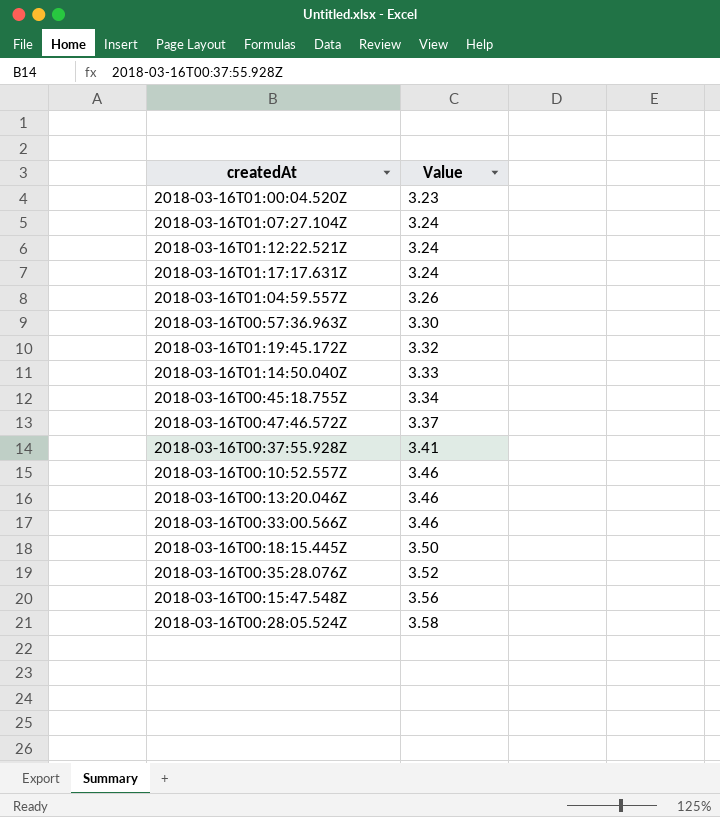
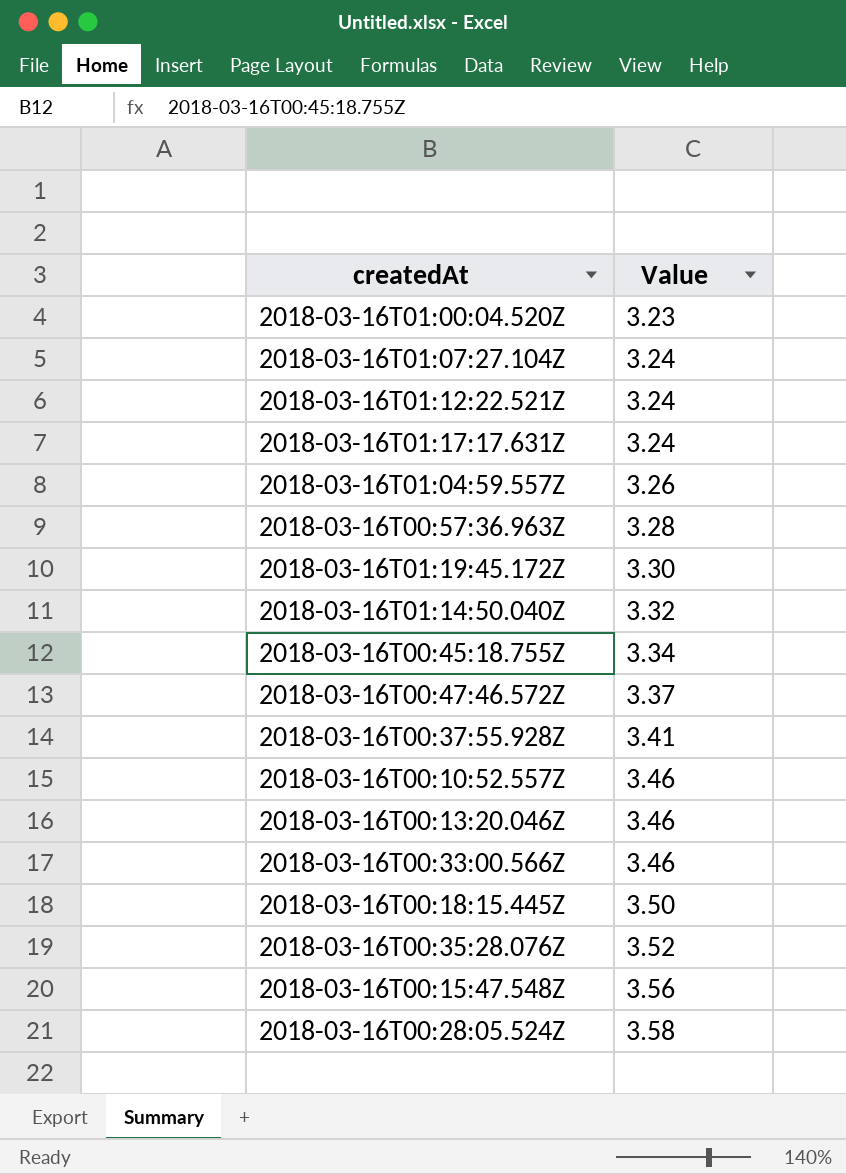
2018-03-16T00:57:36.963Z | Value: 3.30 -> 3.28
2018-03-16T01:19:45.172Z | Value: 3.32 -> 3.30
2018-03-16T01:14:50.040Z | Value: 3.33 -> 3.32

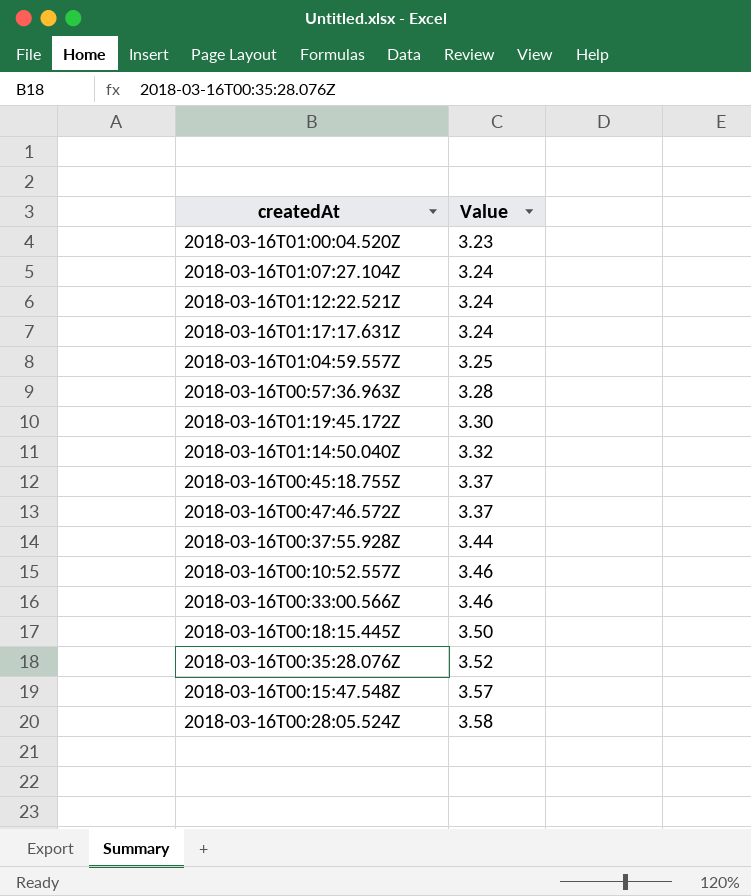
row 2018-03-16T00:13:20.046Z: 3.46 -> none
2018-03-16T01:04:59.557Z | Value: 3.26 -> 3.25
2018-03-16T00:45:18.755Z | Value: 3.34 -> 3.37
2018-03-16T00:37:55.928Z | Value: 3.41 -> 3.44
2018-03-16T00:15:47.548Z | Value: 3.56 -> 3.57

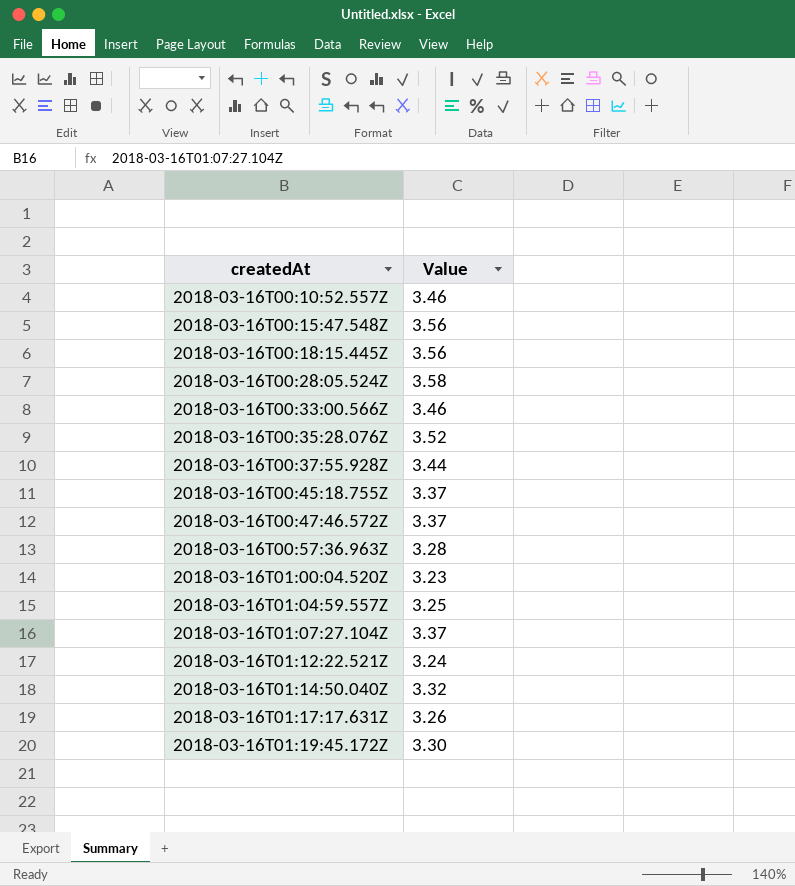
row order: Value ascending -> createdAt ascending
2018-03-16T00:15:47.548Z | Value: 3.57 -> 3.56
2018-03-16T00:18:15.445Z | Value: 3.50 -> 3.56
2018-03-16T01:07:27.104Z | Value: 3.24 -> 3.37
2018-03-16T01:17:17.631Z | Value: 3.24 -> 3.26

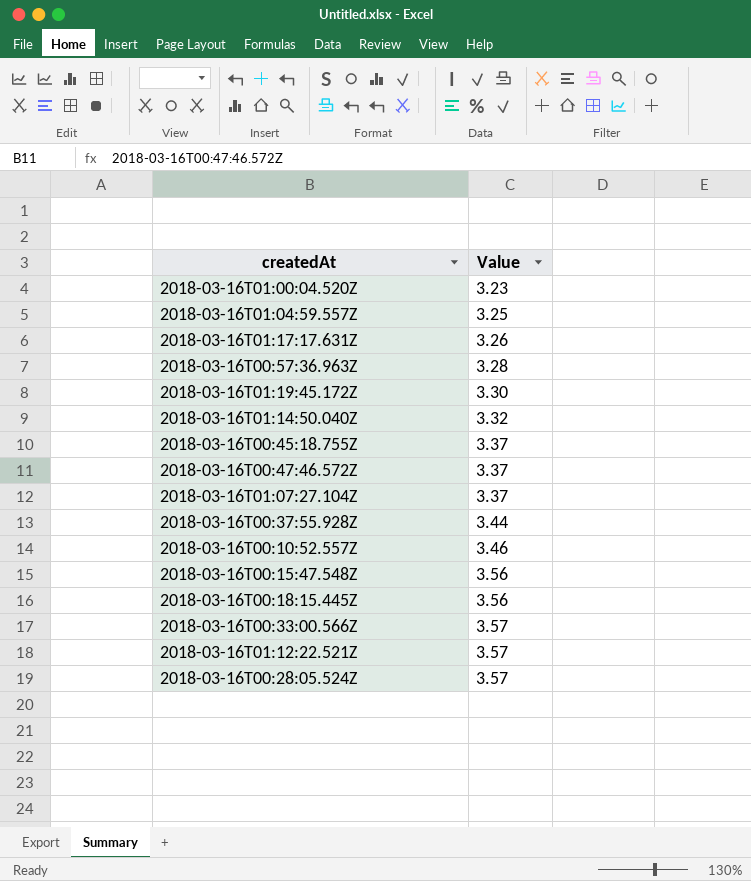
row order: createdAt ascending -> Value ascending
row 2018-03-16T00:35:28.076Z: 3.52 -> none
2018-03-16T00:33:00.566Z | Value: 3.46 -> 3.57
2018-03-16T01:12:22.521Z | Value: 3.24 -> 3.57
2018-03-16T00:28:05.524Z | Value: 3.58 -> 3.57

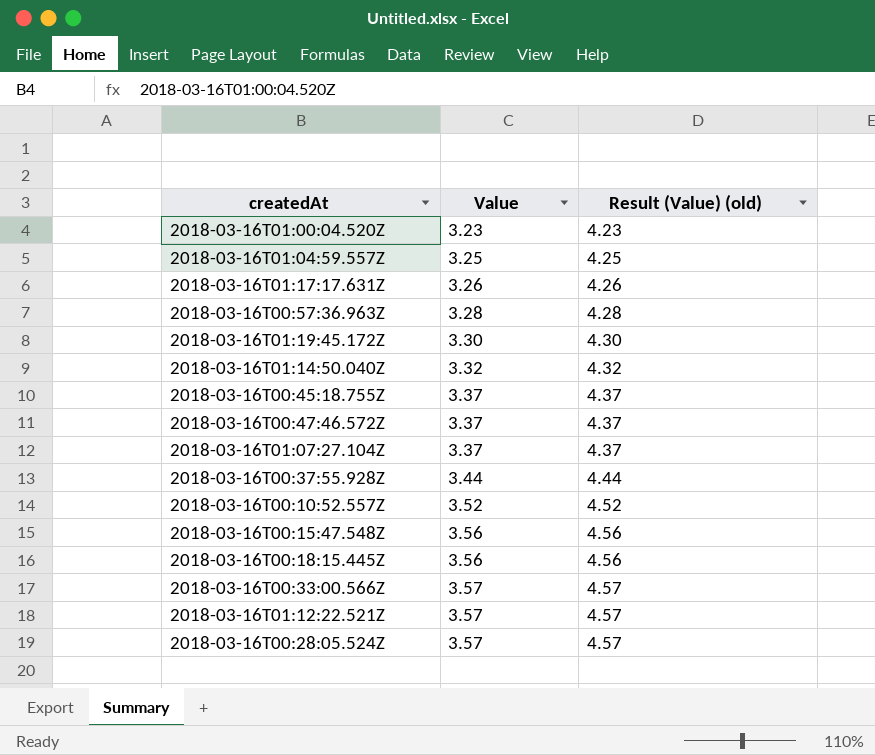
column Result (Value) (old) | formula: none -> [Value] + 1
2018-03-16T00:10:52.557Z | Value: 3.46 -> 3.52

